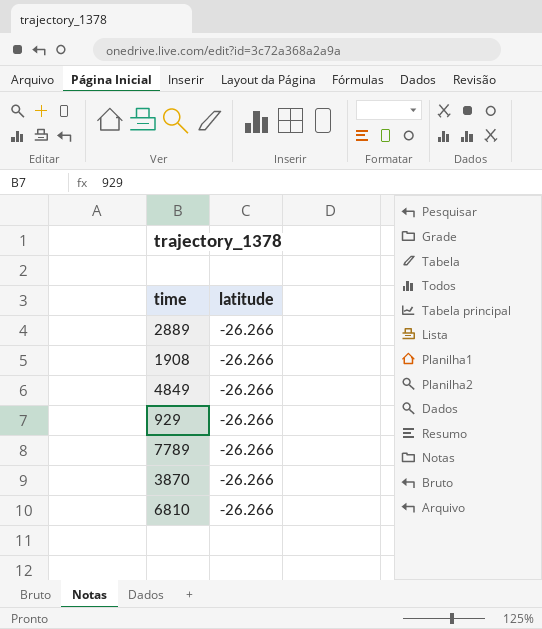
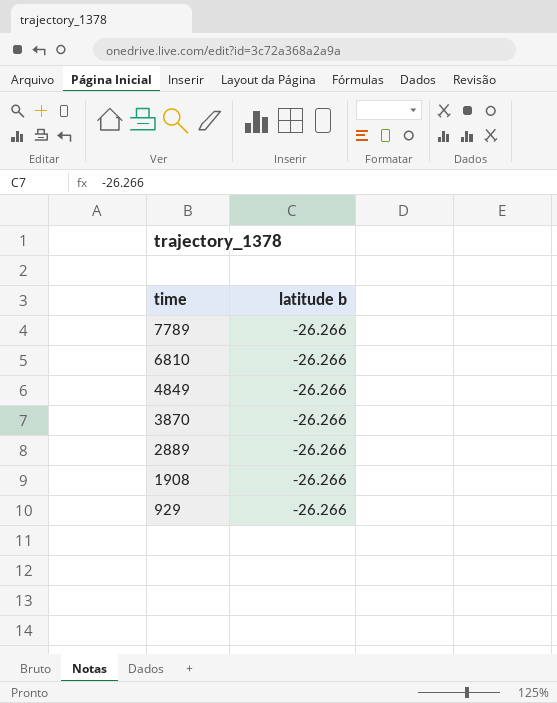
row order: none -> time descending
column name: latitude -> latitude b

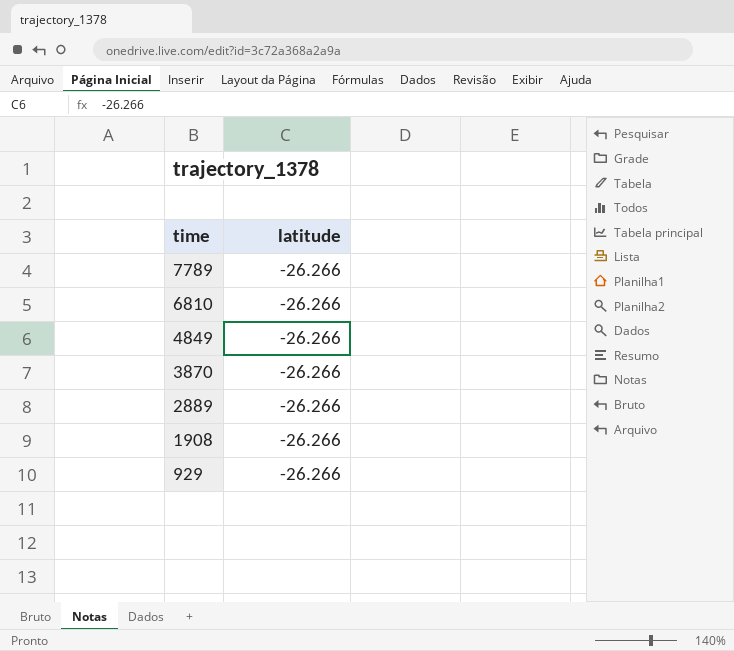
column name: latitude b -> latitude

